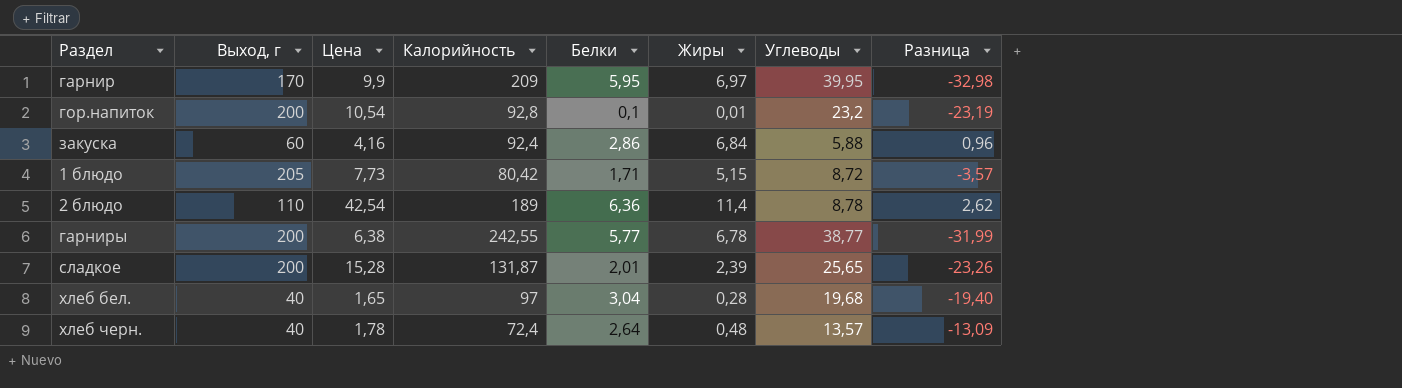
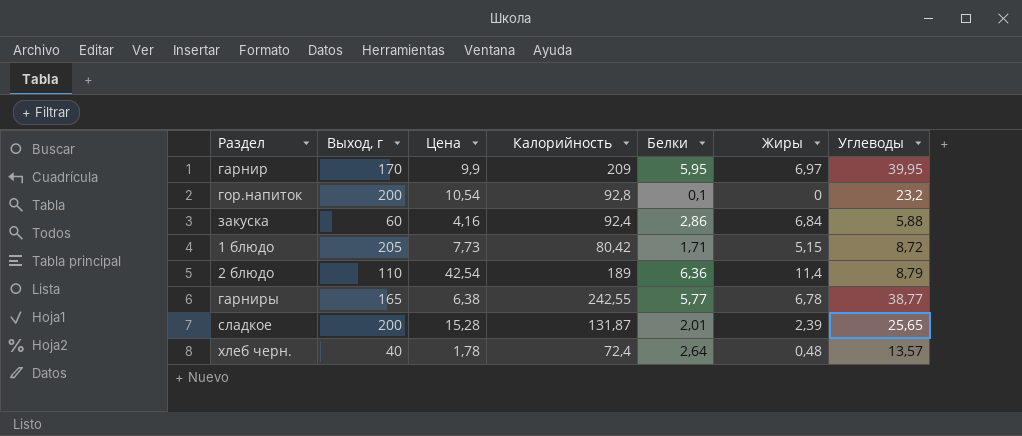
column Разница | formula: [Жиры] - [Углеводы] -> none
row хлеб бел.: 40 | 1,65 | 97 | 3,04 | 0,28 | 19,68 | -19,40 -> none
гор.напиток | Жиры: 0,01 -> 0
2 блюдо | Углеводы: 8,78 -> 8,79
гарниры | Выход, г: 200 -> 165

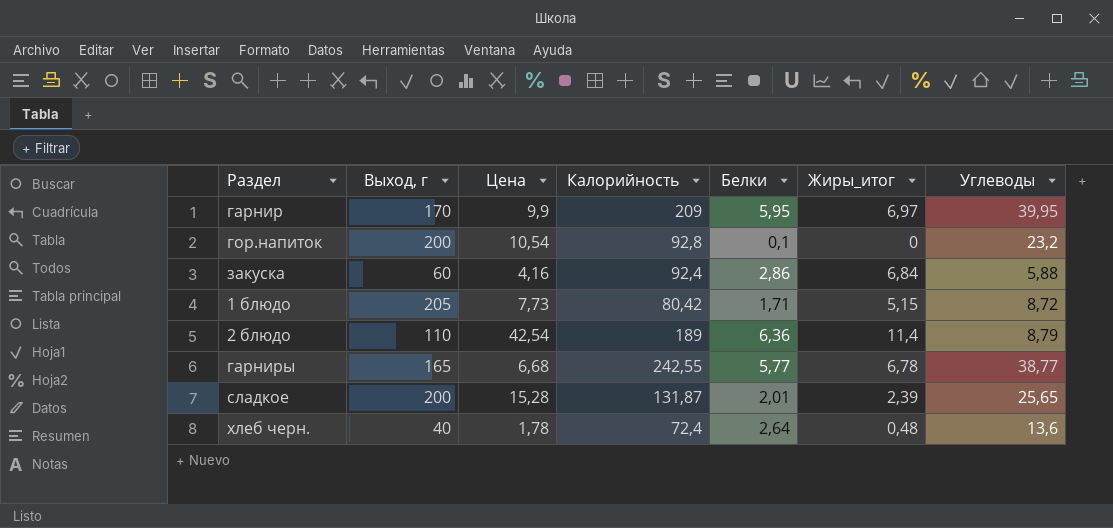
column name: Жиры -> Жиры_итог
гарниры | Цена: 6,38 -> 6,68
хлеб черн. | Углеводы: 13,57 -> 13,6

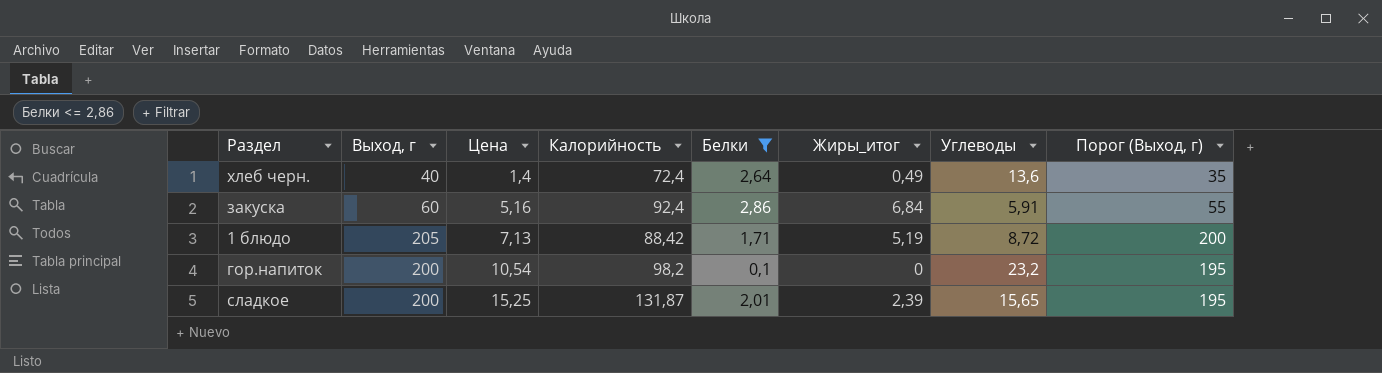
filter: none -> Белки <= 2,86
row order: none -> Цена ascending
column Порог (Выход, г) | formula: none -> [Выход, г] - 5
хлеб черн. | Цена: 1,78 -> 1,4
хлеб черн. | Жиры_итог: 0,48 -> 0,49
закуска | Цена: 4,16 -> 5,16
закуска | Углеводы: 5,88 -> 5,91
1 блюдо | Цена: 7,73 -> 7,13
1 блюдо | Калорийность: 80,42 -> 88,42
1 блюдо | Жиры_итог: 5,15 -> 5,19
гор.напиток | Калорийность: 92,8 -> 98,2
сладкое | Цена: 15,28 -> 15,25
сладкое | Углеводы: 25,65 -> 15,65

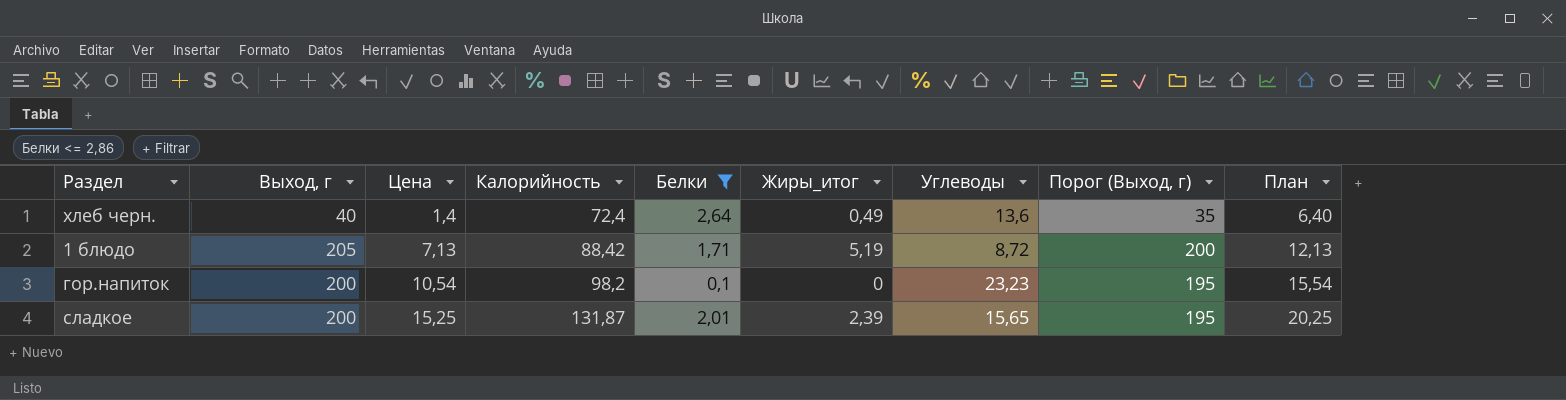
column План | formula: none -> [Цена] + 5
row закуска: 60 | 5,16 | 92,4 | 2,86 | 6,84 | 5,91 | 55 -> none
гор.напиток | Углеводы: 23,2 -> 23,23

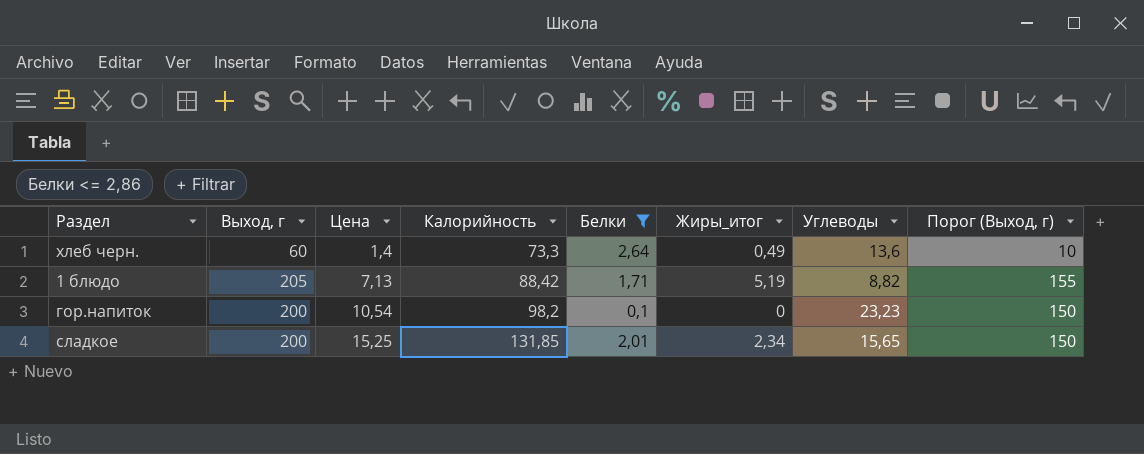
column План | formula: [Цена] + 5 -> none
column Порог (Выход, г) | formula: [Выход, г] - 5 -> [Выход, г] - 50
хлеб черн. | Выход, г: 40 -> 60
хлеб черн. | Калорийность: 72,4 -> 73,3
1 блюдо | Углеводы: 8,72 -> 8,82
сладкое | Калорийность: 131,87 -> 131,85
сладкое | Жиры_итог: 2,39 -> 2,34

